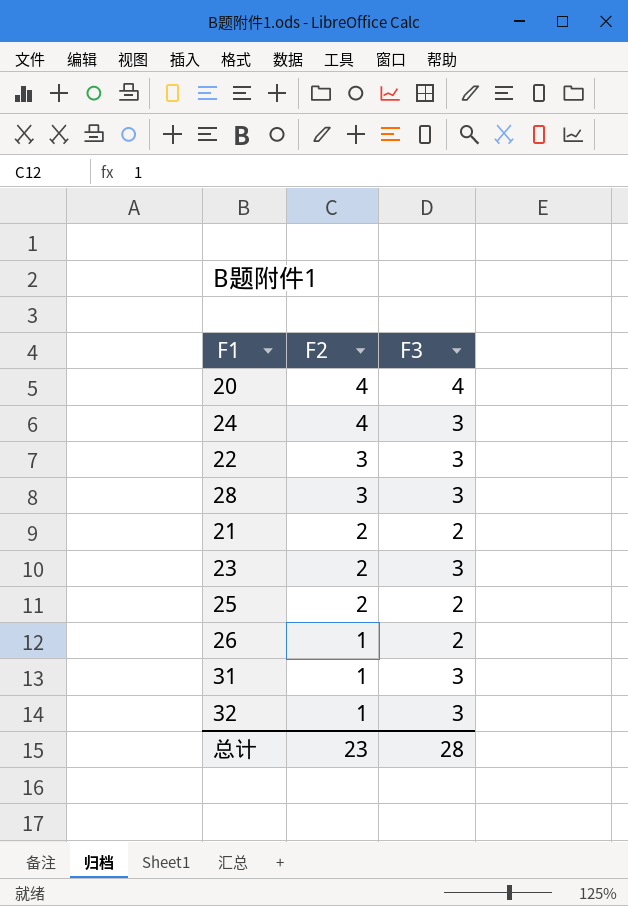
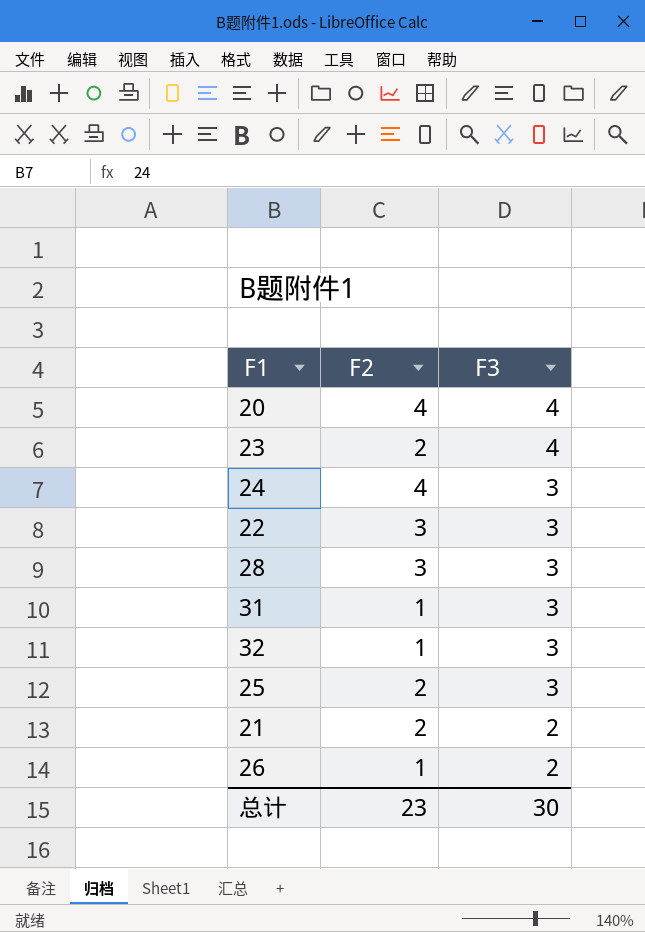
row order: F2 descending -> F3 descending
23 | F3: 3 -> 4
25 | F3: 2 -> 3
总计 | F3: 28 -> 30

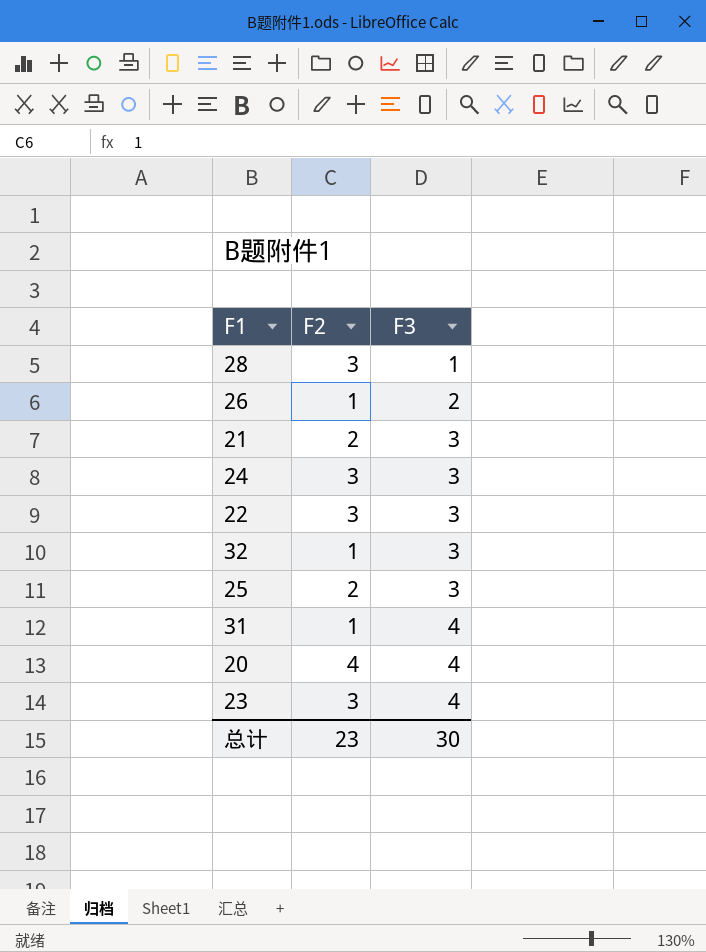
row order: F3 descending -> F3 ascending
28 | F3: 3 -> 1
21 | F3: 2 -> 3
24 | F2: 4 -> 3
31 | F3: 3 -> 4
23 | F2: 2 -> 3

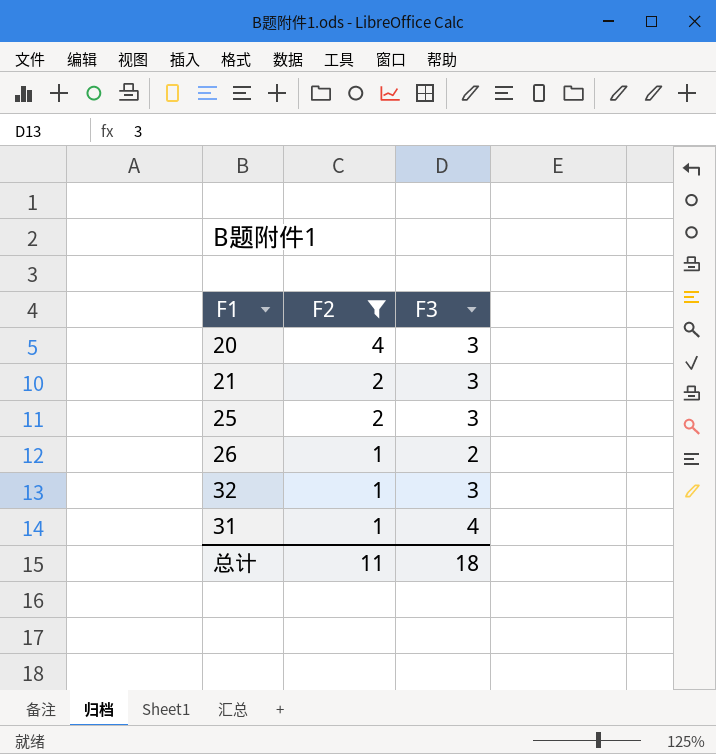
filter: none -> F2 != 3
row order: F3 ascending -> F2 descending
20 | F3: 4 -> 3
总计 | F2: 23 -> 11
总计 | F3: 30 -> 18

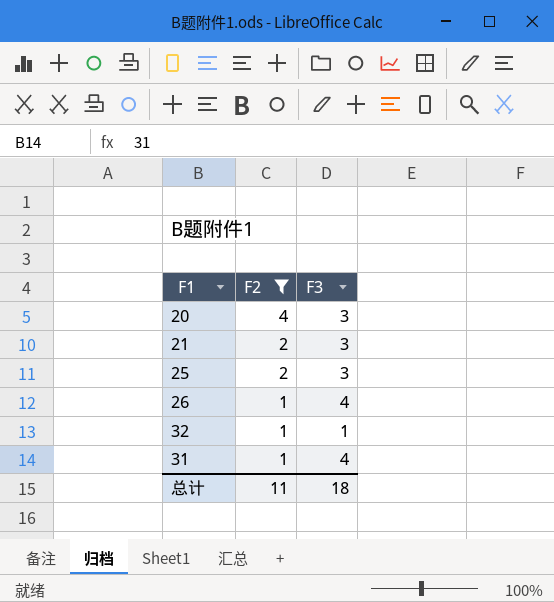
26 | F3: 2 -> 4
32 | F3: 3 -> 1

